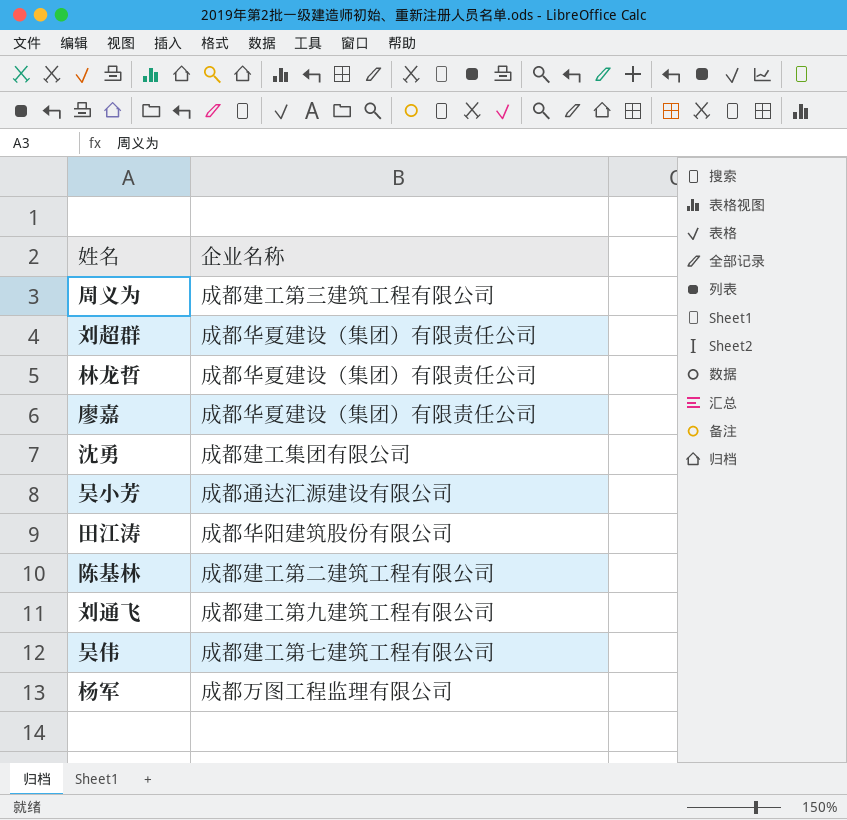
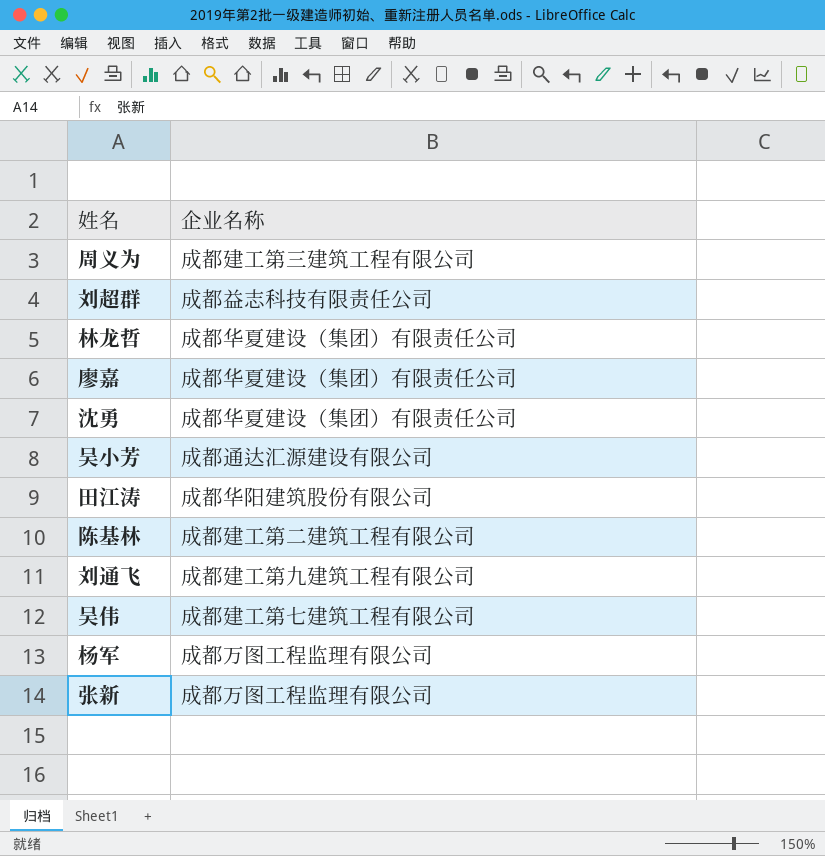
刘超群 | 企业名称: 成都华夏建设（集团）有限责任公司 -> 成都益志科技有限责任公司
沈勇 | 企业名称: 成都建工集团有限公司 -> 成都华夏建设（集团）有限责任公司
row 张新: none -> 成都万图工程监理有限公司

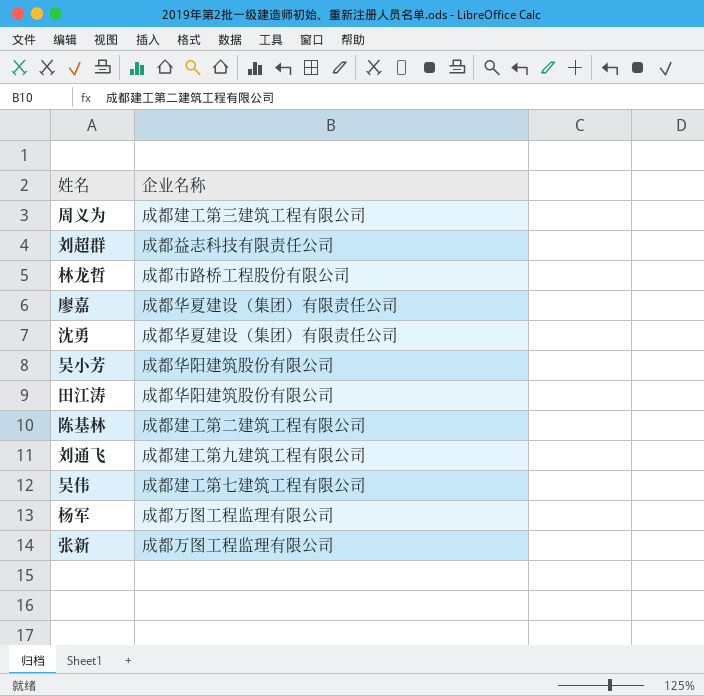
林龙哲 | 企业名称: 成都华夏建设（集团）有限责任公司 -> 成都市路桥工程股份有限公司
吴小芳 | 企业名称: 成都通达汇源建设有限公司 -> 成都华阳建筑股份有限公司

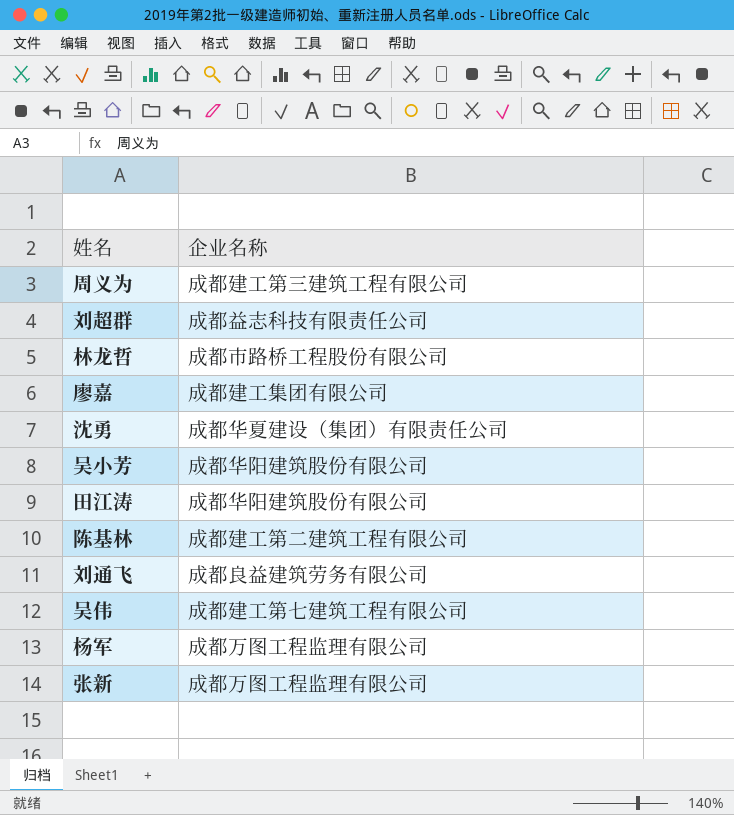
廖嘉 | 企业名称: 成都华夏建设（集团）有限责任公司 -> 成都建工集团有限公司
刘通飞 | 企业名称: 成都建工第九建筑工程有限公司 -> 成都良益建筑劳务有限公司

